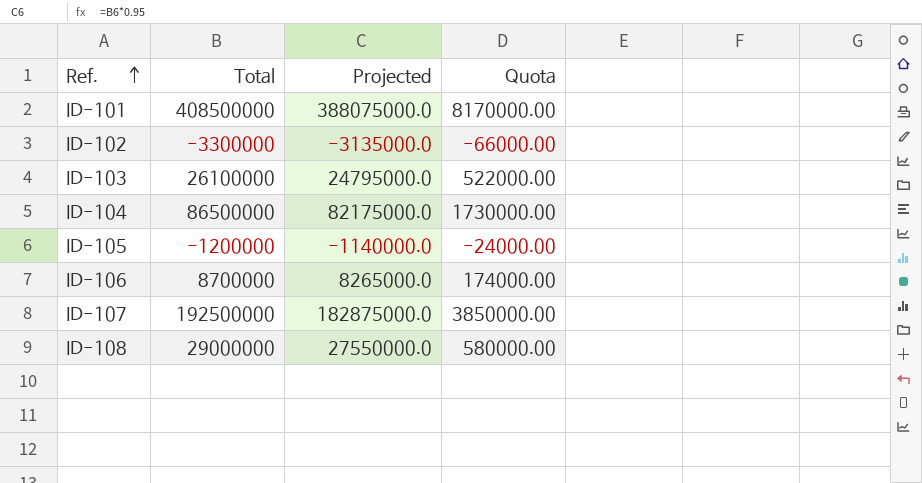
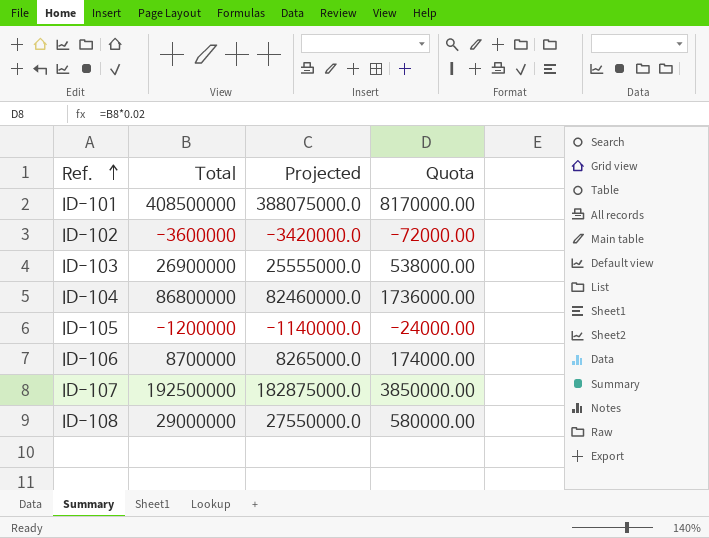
ID-102 | Total: -3300000 -> -3600000
ID-102 | Projected: -3135000.0 -> -3420000.0
ID-102 | Quota: -66000.00 -> -72000.00
ID-103 | Total: 26100000 -> 26900000
ID-103 | Projected: 24795000.0 -> 25555000.0
ID-103 | Quota: 522000.00 -> 538000.00
ID-104 | Total: 86500000 -> 86800000
ID-104 | Projected: 82175000.0 -> 82460000.0
ID-104 | Quota: 1730000.00 -> 1736000.00

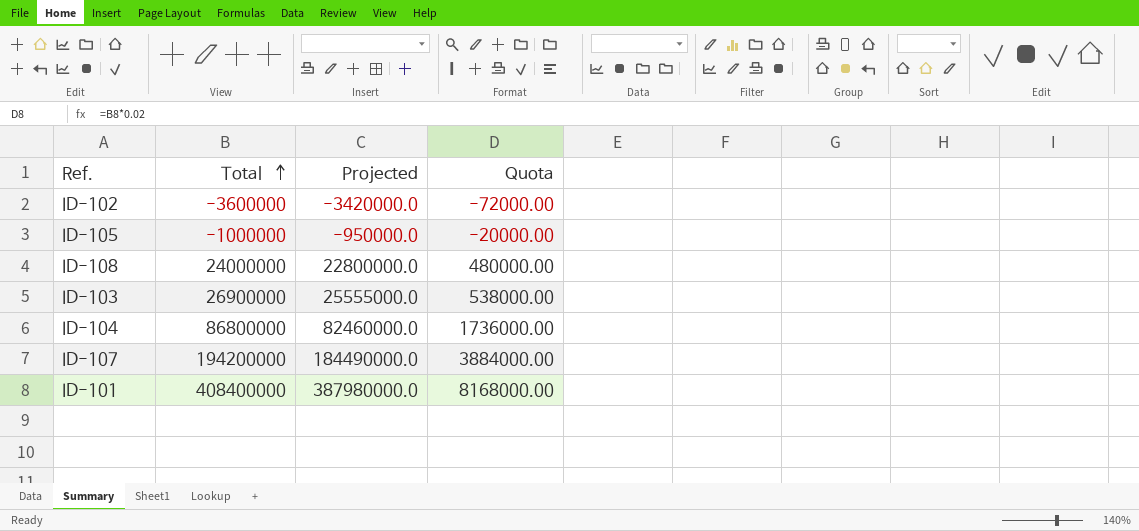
row order: Ref. ascending -> Total ascending
row ID-106: 8700000 | 8265000.0 | 174000.00 -> none
ID-105 | Total: -1200000 -> -1000000
ID-105 | Projected: -1140000.0 -> -950000.0
ID-105 | Quota: -24000.00 -> -20000.00
ID-108 | Total: 29000000 -> 24000000
ID-108 | Projected: 27550000.0 -> 22800000.0
ID-108 | Quota: 580000.00 -> 480000.00
ID-107 | Total: 192500000 -> 194200000
ID-107 | Projected: 182875000.0 -> 184490000.0
ID-107 | Quota: 3850000.00 -> 3884000.00
ID-101 | Total: 408500000 -> 408400000
ID-101 | Projected: 388075000.0 -> 387980000.0
ID-101 | Quota: 8170000.00 -> 8168000.00

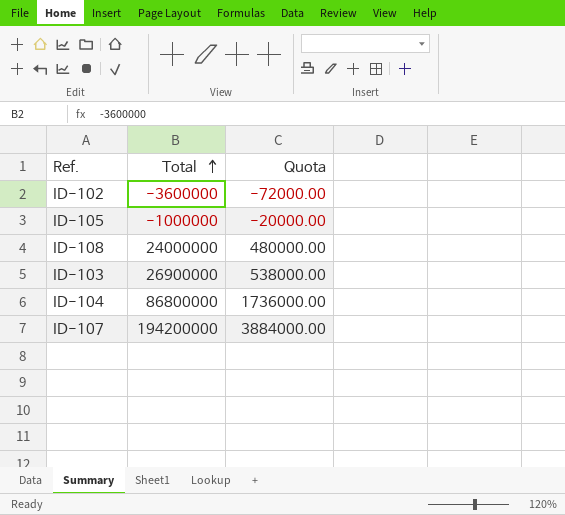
column Projected | formula: [Total] * 0.95 -> none
row ID-101: 408400000 | 387980000.0 | 8168000.00 -> none

